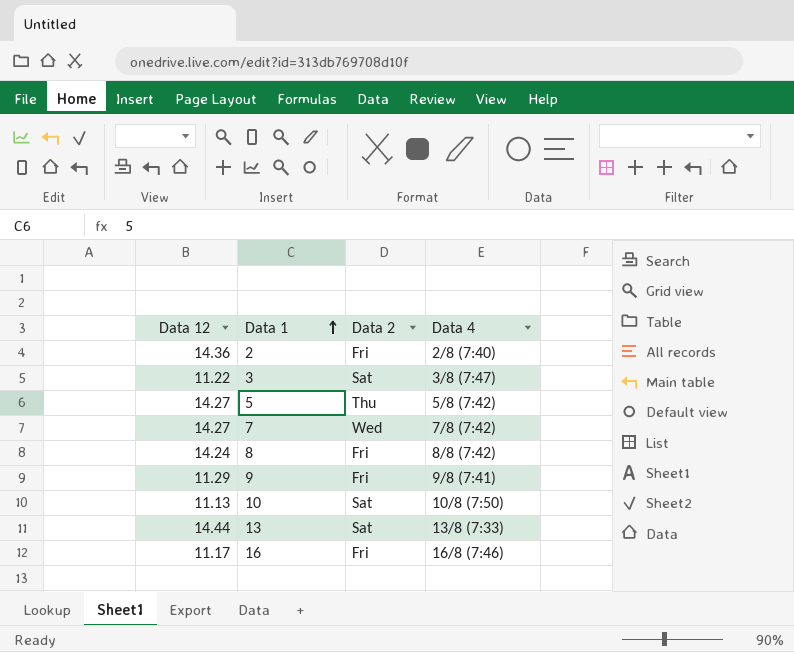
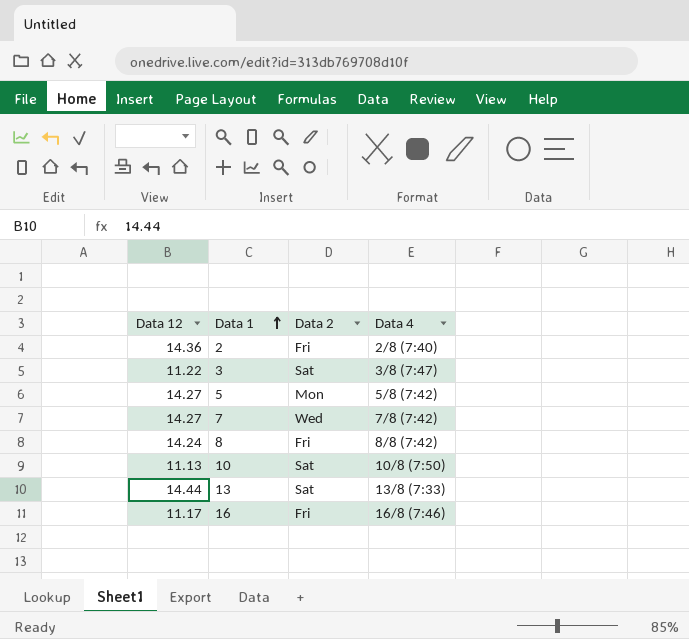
row 9: 11.29 | Fri | 9/8 (7:41) -> none
5 | Data 2: Thu -> Mon

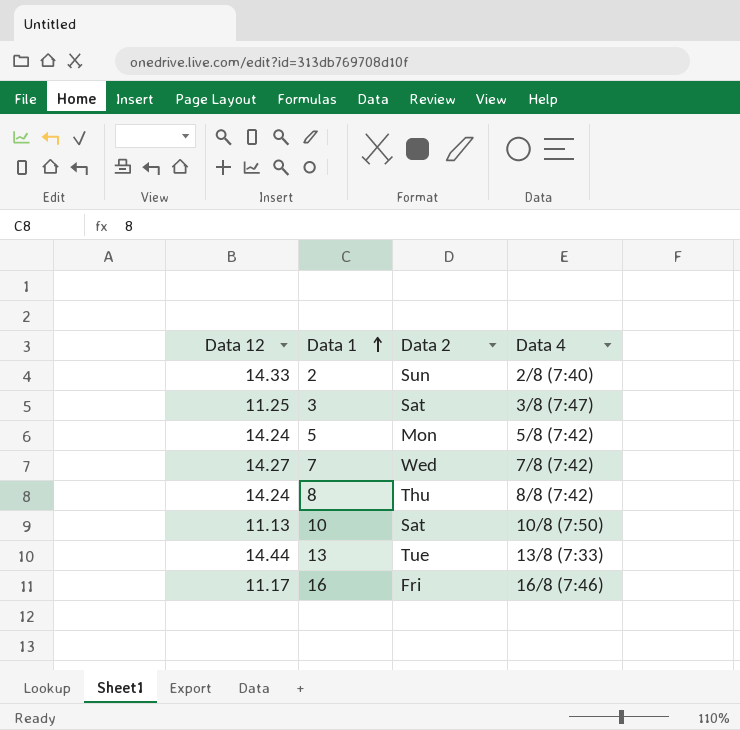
2 | Data 12: 14.36 -> 14.33
2 | Data 2: Fri -> Sun
3 | Data 12: 11.22 -> 11.25
5 | Data 12: 14.27 -> 14.24
8 | Data 2: Fri -> Thu
13 | Data 2: Sat -> Tue

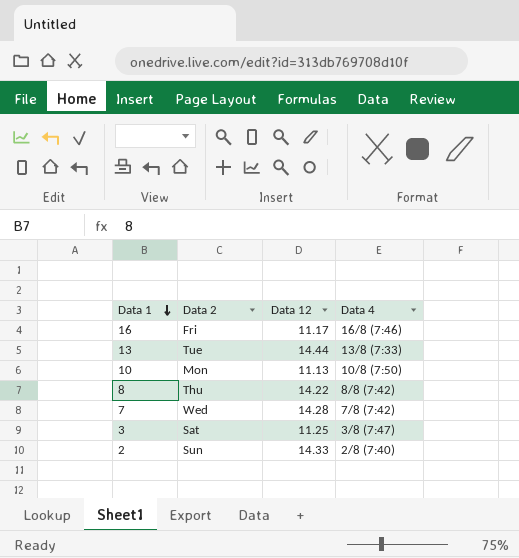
row order: Data 1 ascending -> Data 1 descending
column Data 12 | position: 1 -> 3
row 5: 14.24 | Mon | 5/8 (7:42) -> none
10 | Data 2: Sat -> Mon
8 | Data 12: 14.24 -> 14.22
7 | Data 12: 14.27 -> 14.28

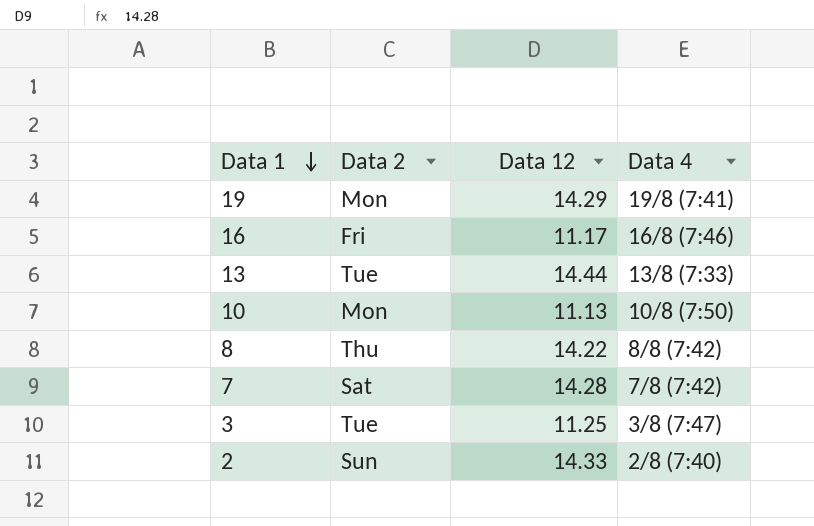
row 19: none -> Mon | 14.29 | 19/8 (7:41)
7 | Data 2: Wed -> Sat
3 | Data 2: Sat -> Tue

